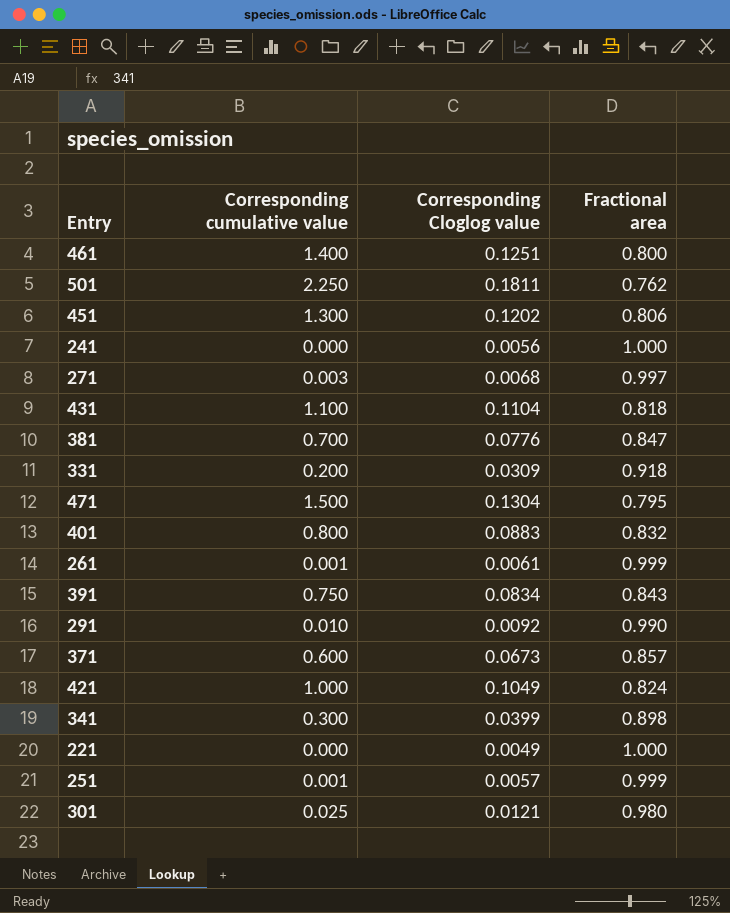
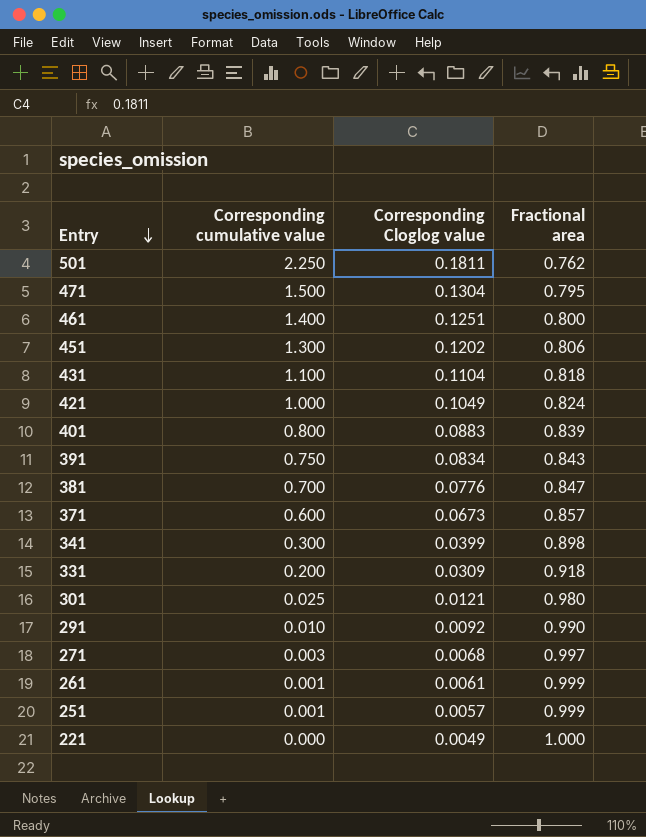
row order: none -> Entry descending
row 241: 0.000 | 0.0056 | 1.000 -> none
401 | Fractional area: 0.832 -> 0.839

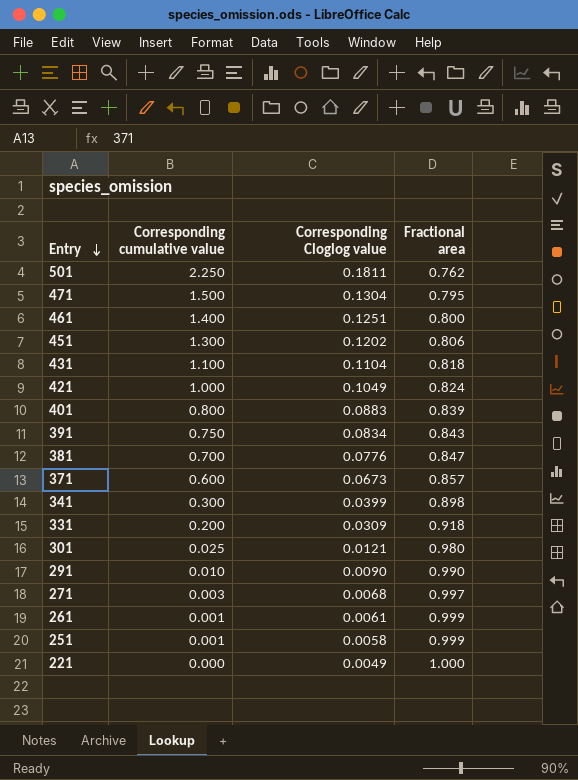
291 | Corresponding Cloglog value: 0.0092 -> 0.0090
251 | Corresponding Cloglog value: 0.0057 -> 0.0058

